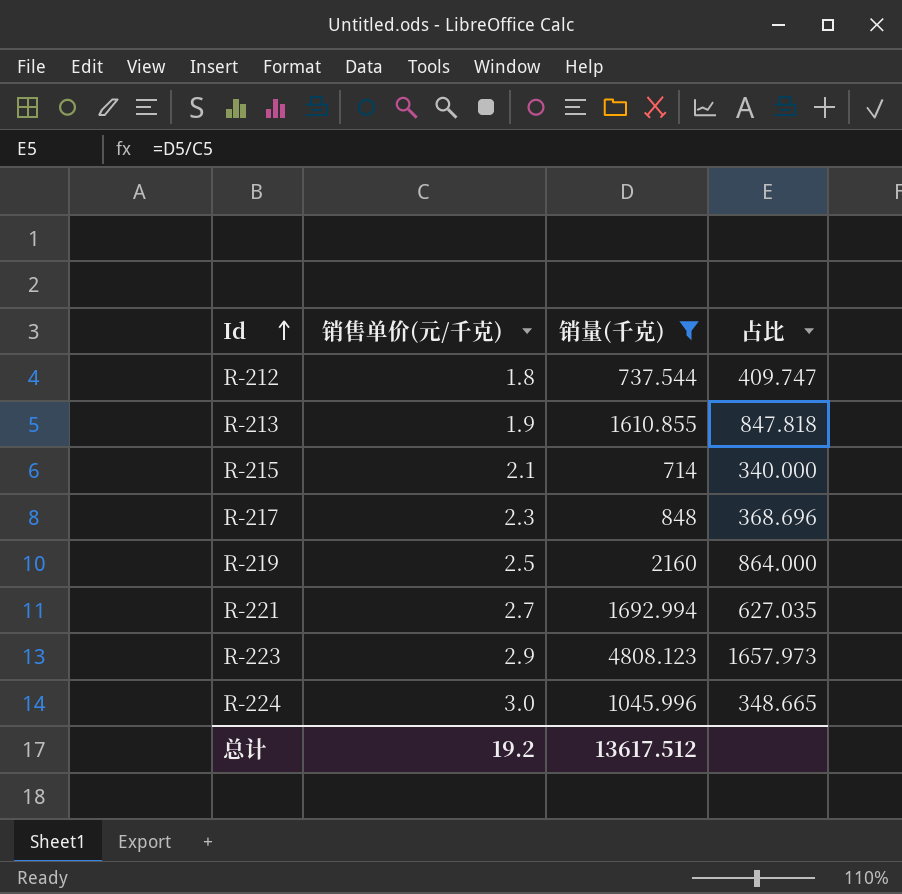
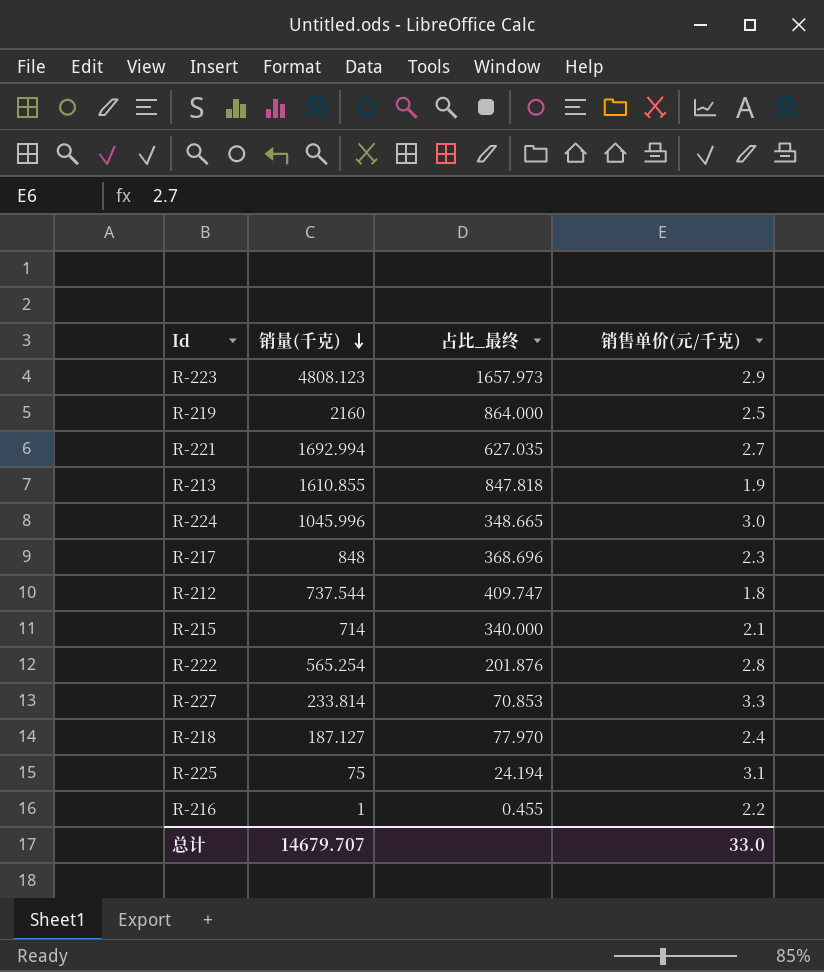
filter: 销量(千克) >= 714 -> none
row order: Id ascending -> 销量(千克) descending
column name: 占比 -> 占比_最终
column 销售单价(元/千克) | position: 2 -> 4
总计 | 销量(千克): 13617.512 -> 14679.707
总计 | 销售单价(元/千克): 19.2 -> 33.0

